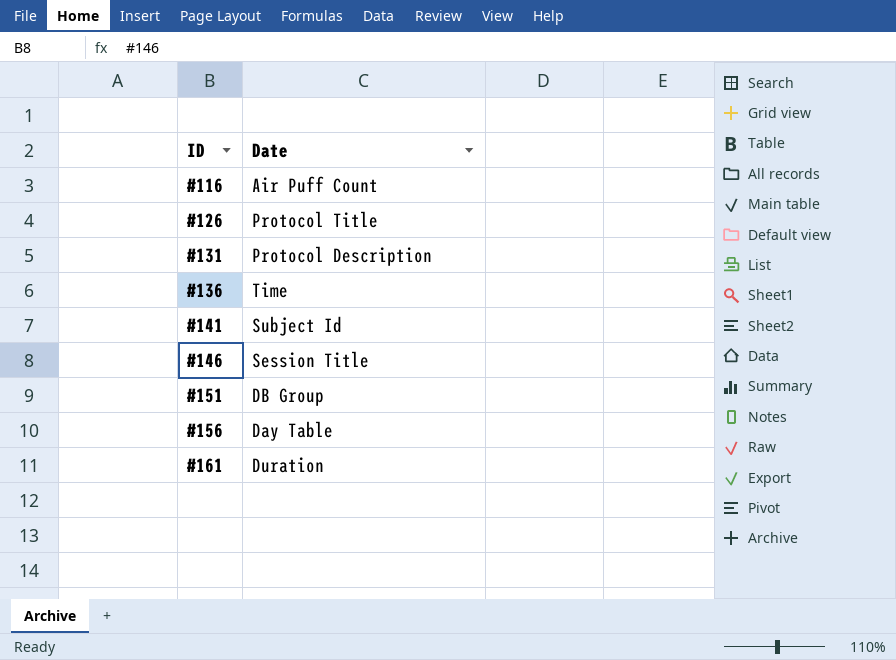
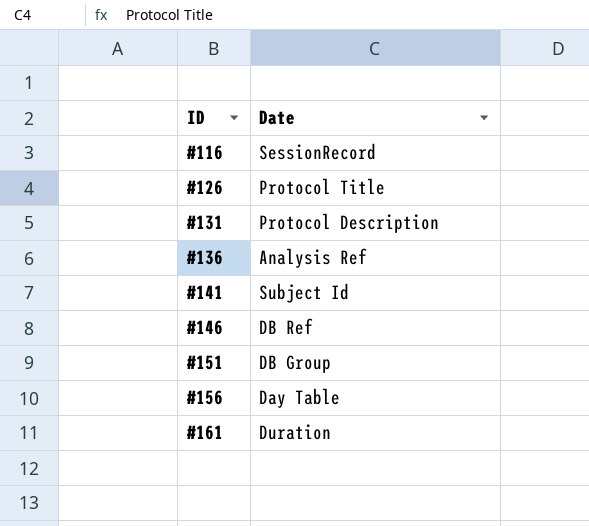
#116 | Date: Air Puff Count -> SessionRecord
#136 | Date: Time -> Analysis Ref
#146 | Date: Session Title -> DB Ref

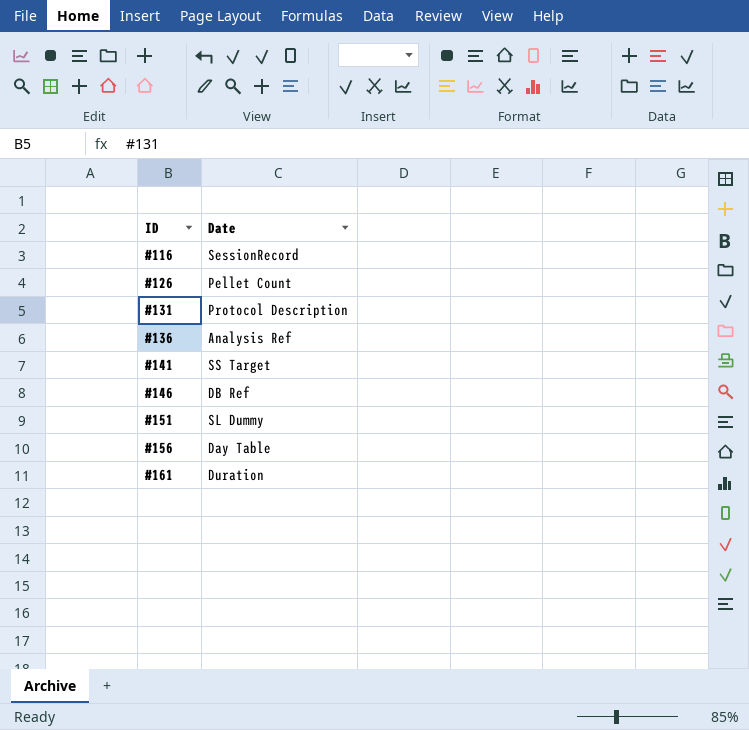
#126 | Date: Protocol Title -> Pellet Count
#141 | Date: Subject Id -> SS Target
#151 | Date: DB Group -> SL Dummy

